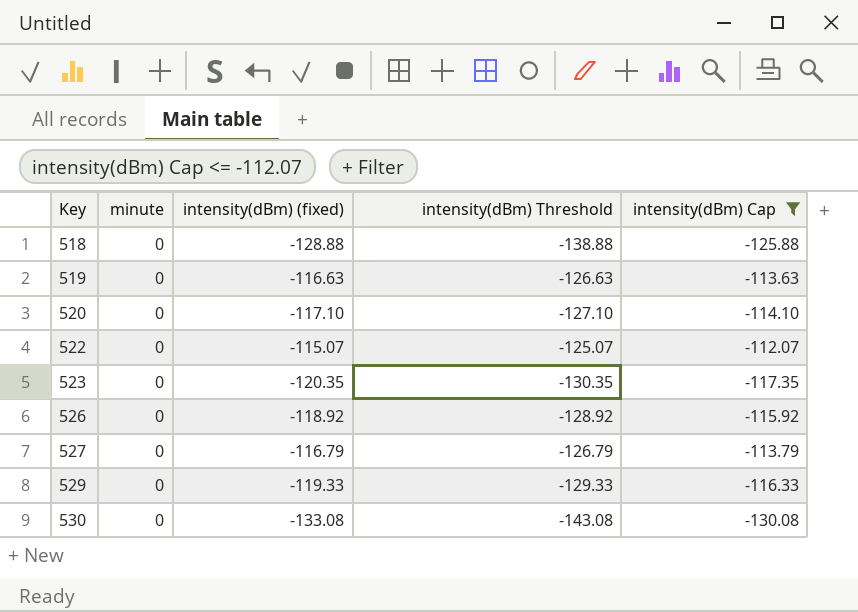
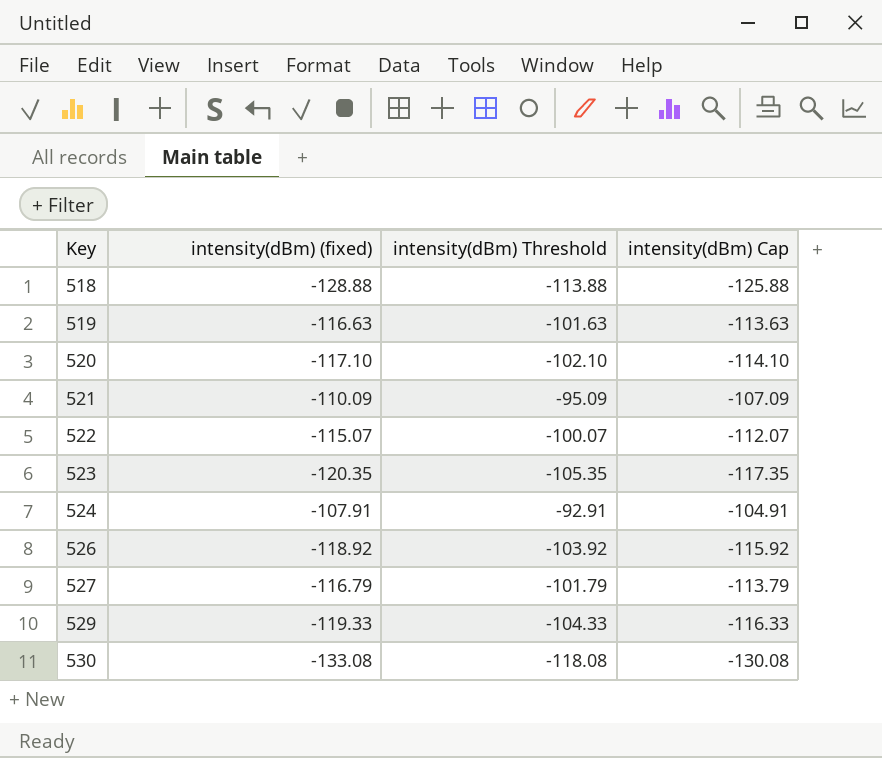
filter: intensity(dBm) Cap <= -112.07 -> none
column minute | position: 2 -> none
column intensity(dBm) Threshold | formula: [intensity(dBm) (fixed)] - 10 -> [intensity(dBm) (fixed)] + 15

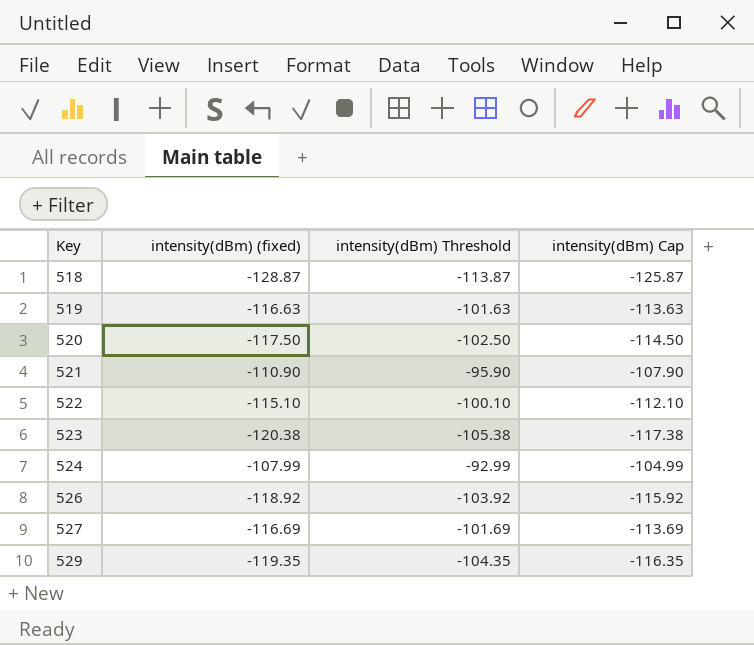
row 530: -133.08 | -118.08 | -130.08 -> none
518 | intensity(dBm) (fixed): -128.88 -> -128.87
518 | intensity(dBm) Threshold: -113.88 -> -113.87
518 | intensity(dBm) Cap: -125.88 -> -125.87
520 | intensity(dBm) (fixed): -117.10 -> -117.50
520 | intensity(dBm) Threshold: -102.10 -> -102.50
520 | intensity(dBm) Cap: -114.10 -> -114.50
521 | intensity(dBm) (fixed): -110.09 -> -110.90
521 | intensity(dBm) Threshold: -95.09 -> -95.90
521 | intensity(dBm) Cap: -107.09 -> -107.90
522 | intensity(dBm) (fixed): -115.07 -> -115.10
522 | intensity(dBm) Threshold: -100.07 -> -100.10
522 | intensity(dBm) Cap: -112.07 -> -112.10
523 | intensity(dBm) (fixed): -120.35 -> -120.38
523 | intensity(dBm) Threshold: -105.35 -> -105.38
523 | intensity(dBm) Cap: -117.35 -> -117.38
524 | intensity(dBm) (fixed): -107.91 -> -107.99
524 | intensity(dBm) Threshold: -92.91 -> -92.99
524 | intensity(dBm) Cap: -104.91 -> -104.99
527 | intensity(dBm) (fixed): -116.79 -> -116.69
527 | intensity(dBm) Threshold: -101.79 -> -101.69
527 | intensity(dBm) Cap: -113.79 -> -113.69
529 | intensity(dBm) (fixed): -119.33 -> -119.35
529 | intensity(dBm) Threshold: -104.33 -> -104.35
529 | intensity(dBm) Cap: -116.33 -> -116.35

